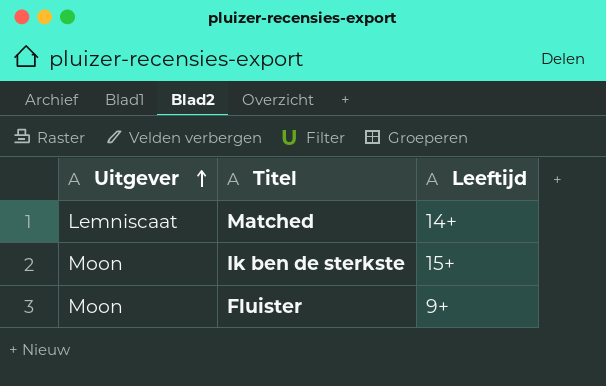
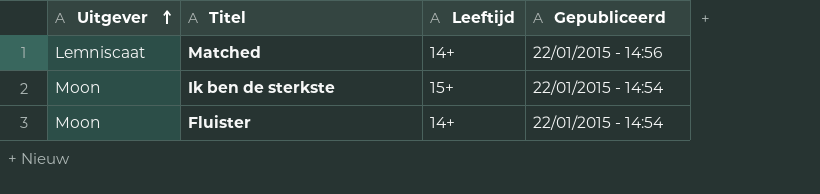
column Gepubliceerd | position: none -> 4
Fluister | Leeftijd: 9+ -> 14+

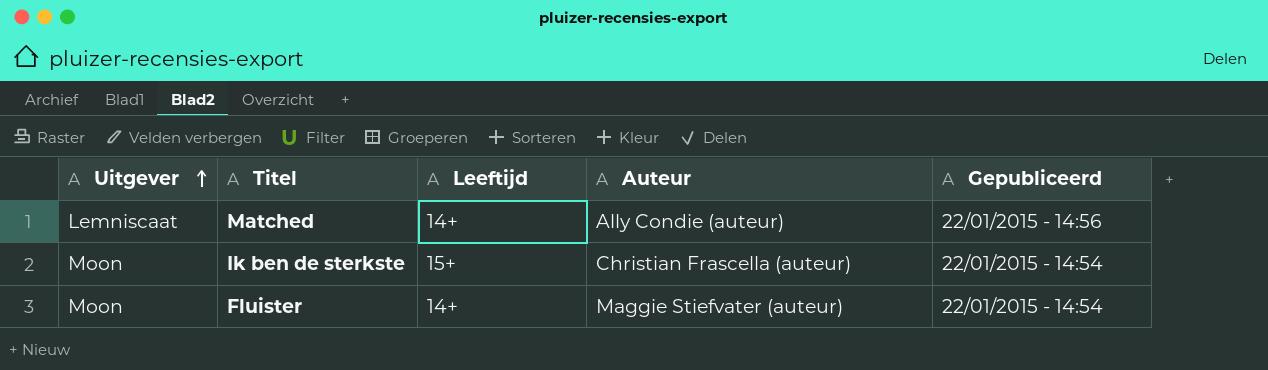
column Auteur | position: none -> 4

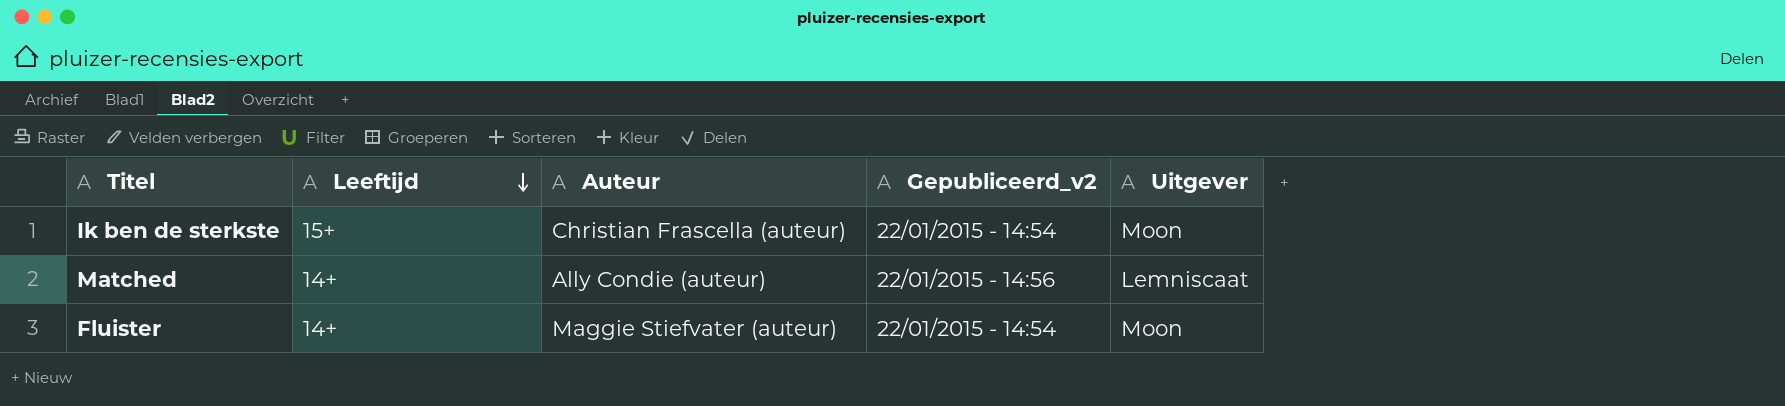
row order: Uitgever ascending -> Leeftijd descending
column name: Gepubliceerd -> Gepubliceerd_v2
column Uitgever | position: 1 -> 5

